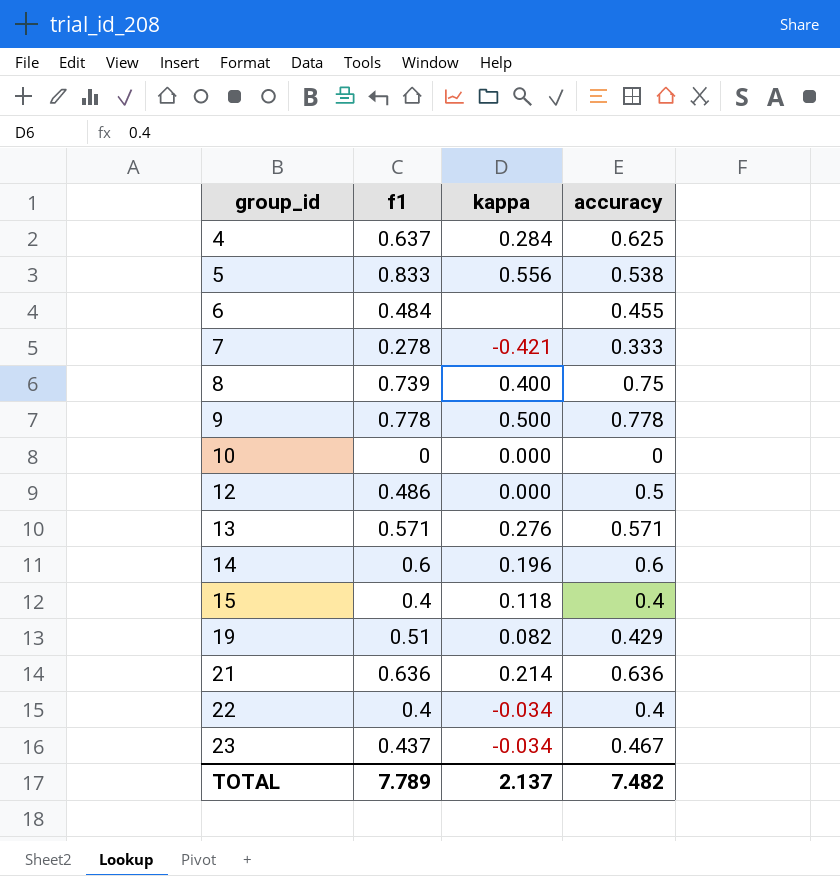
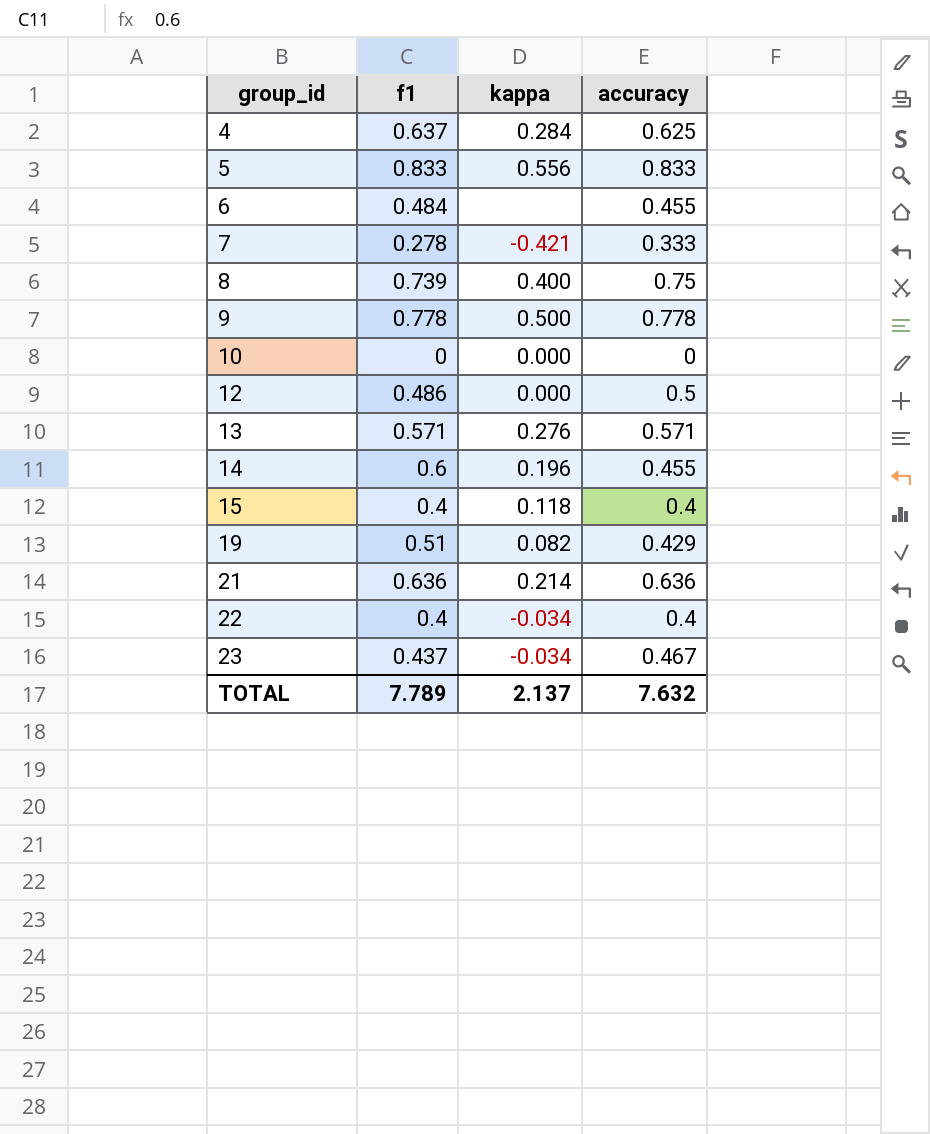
5 | accuracy: 0.538 -> 0.833
14 | accuracy: 0.6 -> 0.455
TOTAL | accuracy: 7.482 -> 7.632

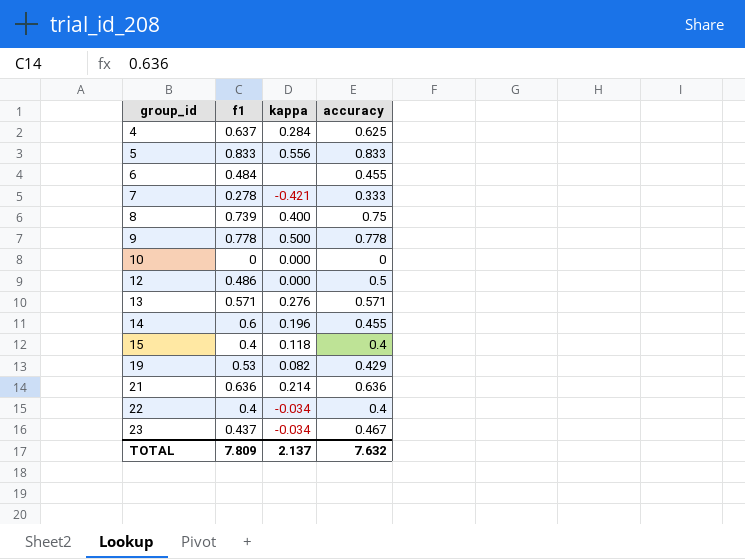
19 | f1: 0.51 -> 0.53
TOTAL | f1: 7.789 -> 7.809

